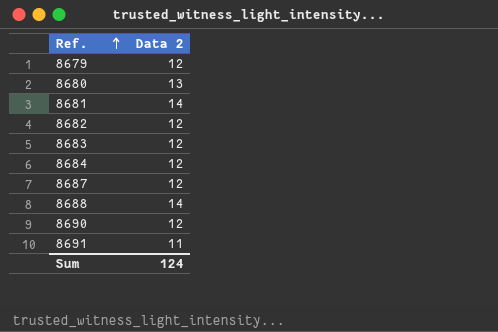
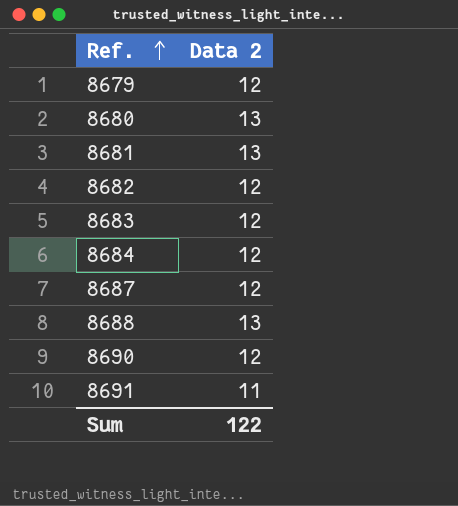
8681 | Data 2: 14 -> 13
8688 | Data 2: 14 -> 13
Sum | Data 2: 124 -> 122

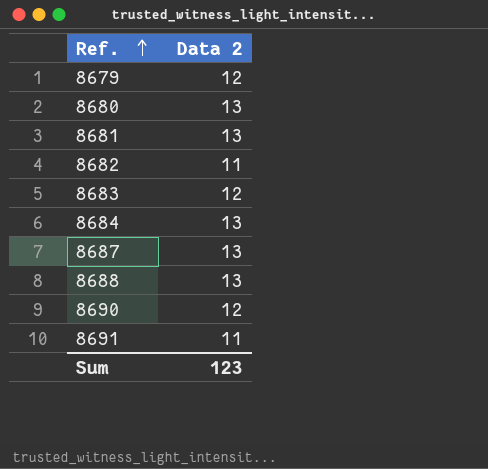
8682 | Data 2: 12 -> 11
8684 | Data 2: 12 -> 13
8687 | Data 2: 12 -> 13
Sum | Data 2: 122 -> 123

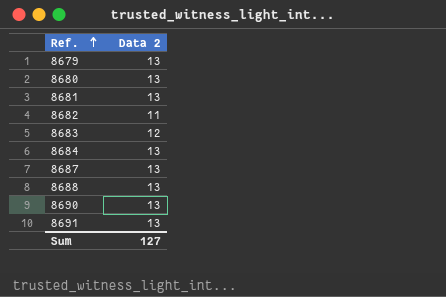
8679 | Data 2: 12 -> 13
8690 | Data 2: 12 -> 13
8691 | Data 2: 11 -> 13
Sum | Data 2: 123 -> 127

